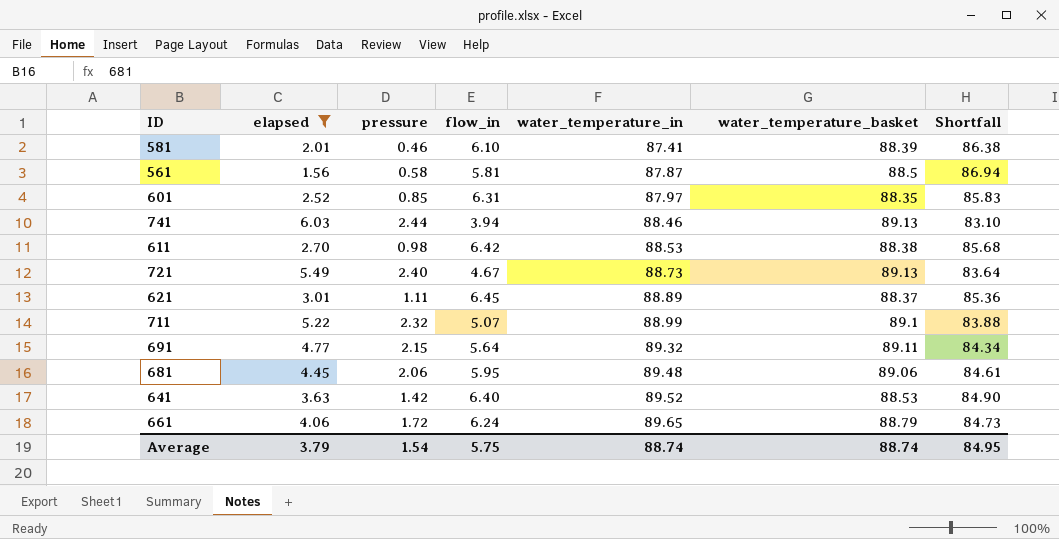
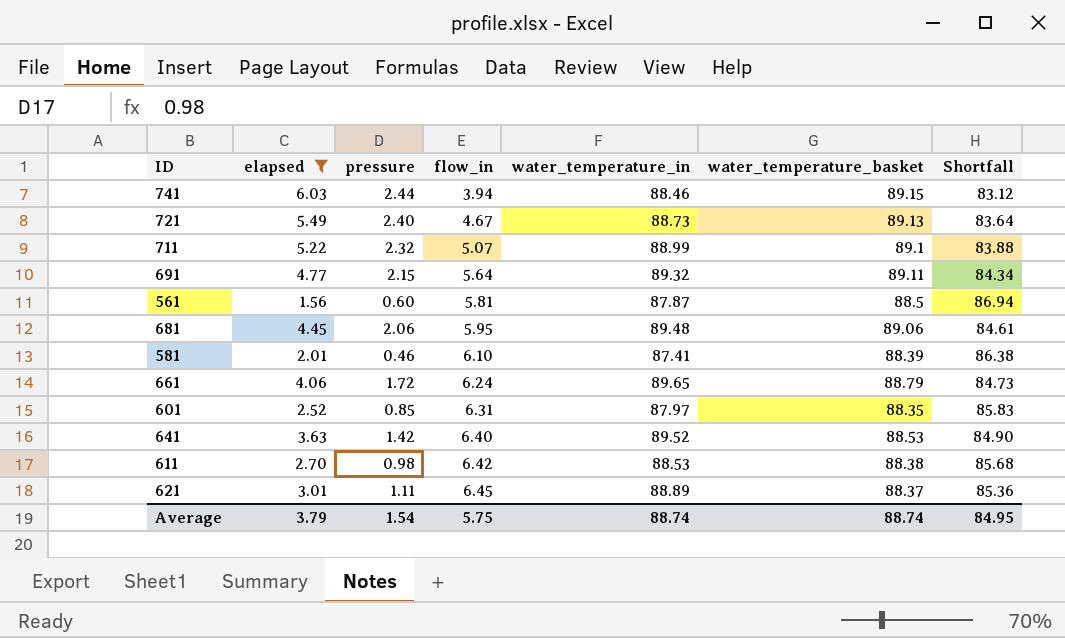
row order: water_temperature_in ascending -> flow_in ascending
741 | water_temperature_basket: 89.13 -> 89.15
741 | Shortfall: 83.10 -> 83.12
561 | pressure: 0.58 -> 0.60

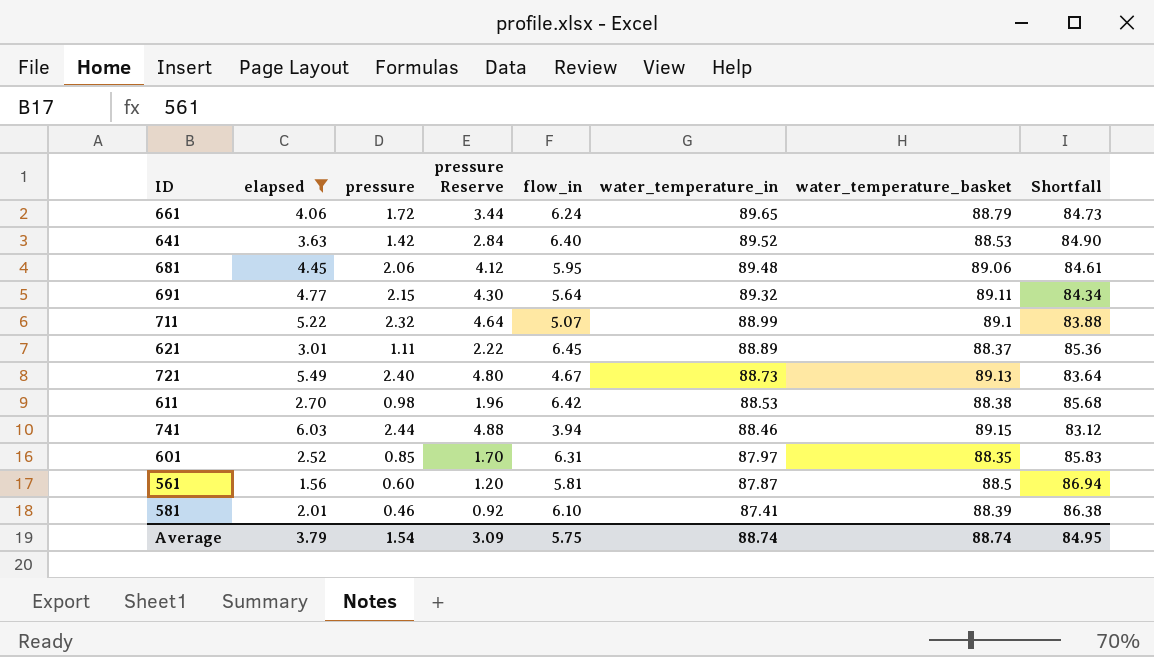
row order: flow_in ascending -> water_temperature_in descending
column pressure Reserve | formula: none -> [pressure] * 2

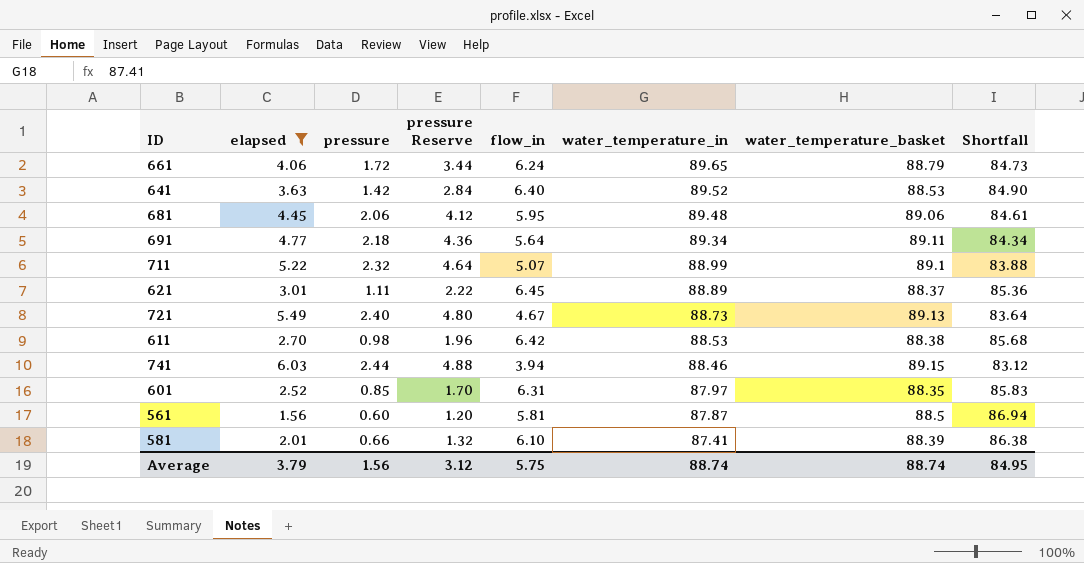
691 | pressure: 2.15 -> 2.18
691 | pressure Reserve: 4.30 -> 4.36
691 | water_temperature_in: 89.32 -> 89.34
581 | pressure: 0.46 -> 0.66
581 | pressure Reserve: 0.92 -> 1.32
Average | pressure: 1.54 -> 1.56
Average | pressure Reserve: 3.09 -> 3.12

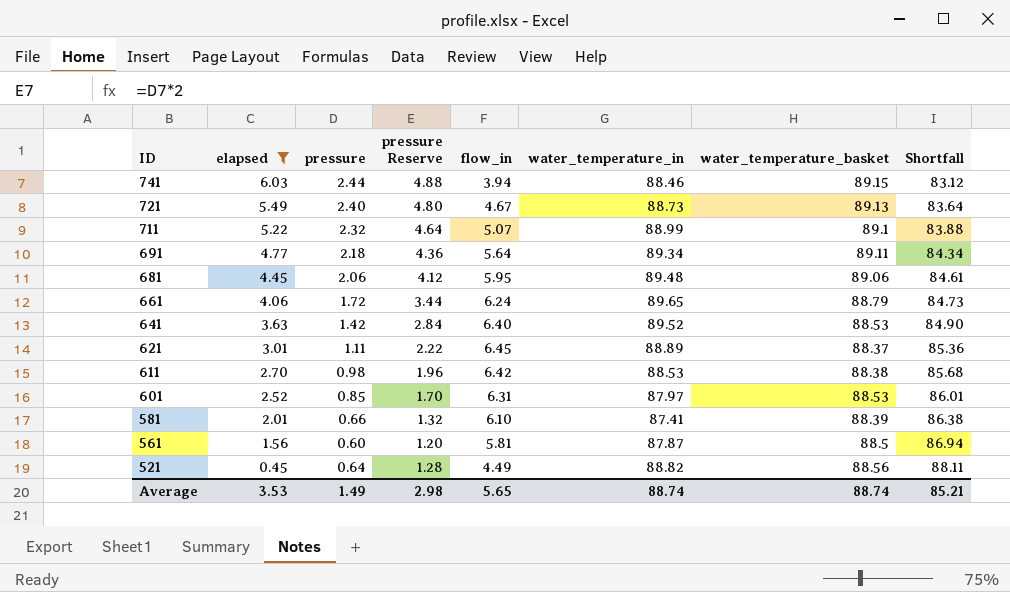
row order: water_temperature_in descending -> ID descending
601 | water_temperature_basket: 88.35 -> 88.53
601 | Shortfall: 85.83 -> 86.01
row 521: none -> 0.45 | 0.64 | 1.28 | 4.49 | 88.82 | 88.56 | 88.11
Average | elapsed: 3.79 -> 3.53
Average | pressure: 1.56 -> 1.49
Average | pressure Reserve: 3.12 -> 2.98
Average | flow_in: 5.75 -> 5.65
Average | Shortfall: 84.95 -> 85.21

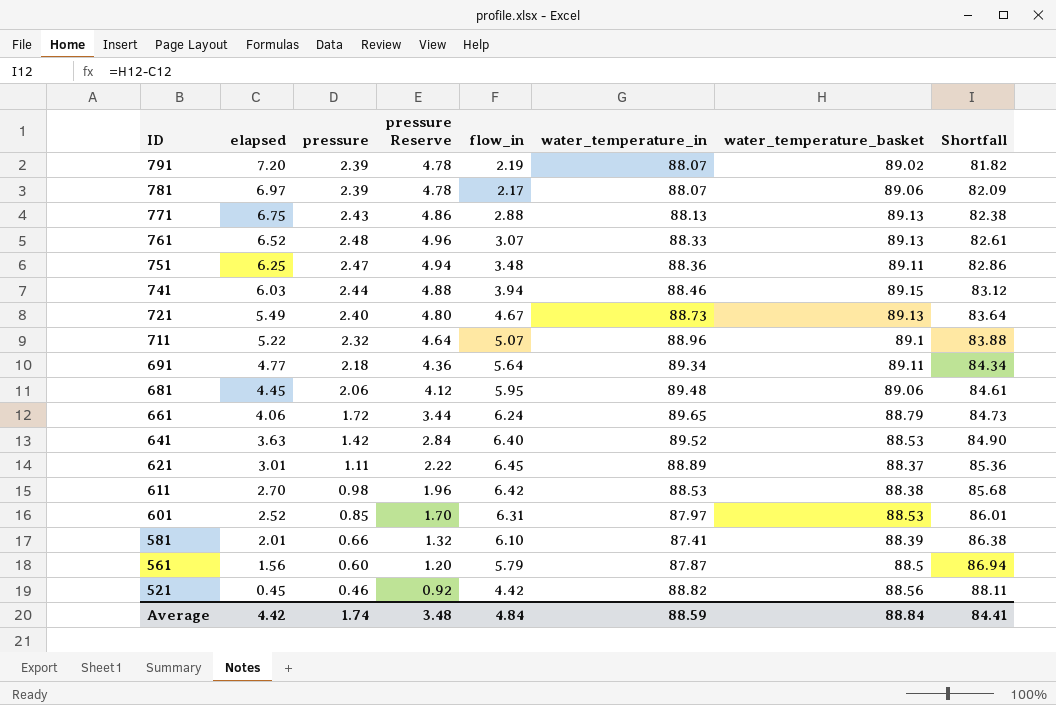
filter: elapsed <= 6.03 -> none
711 | water_temperature_in: 88.99 -> 88.96
561 | flow_in: 5.81 -> 5.79
521 | pressure: 0.64 -> 0.46
521 | pressure Reserve: 1.28 -> 0.92
521 | flow_in: 4.49 -> 4.42
Average | elapsed: 3.53 -> 4.42
Average | pressure: 1.49 -> 1.74
Average | pressure Reserve: 2.98 -> 3.48
Average | flow_in: 5.65 -> 4.84
Average | water_temperature_in: 88.74 -> 88.59
Average | water_temperature_basket: 88.74 -> 88.84
Average | Shortfall: 85.21 -> 84.41

